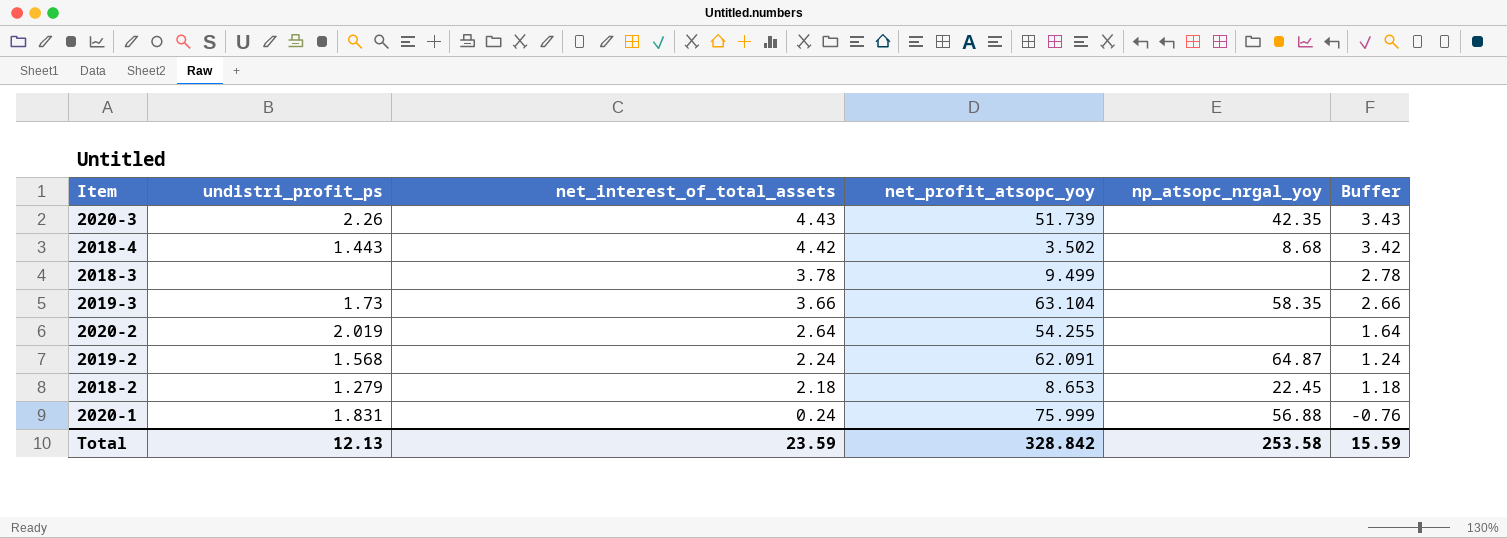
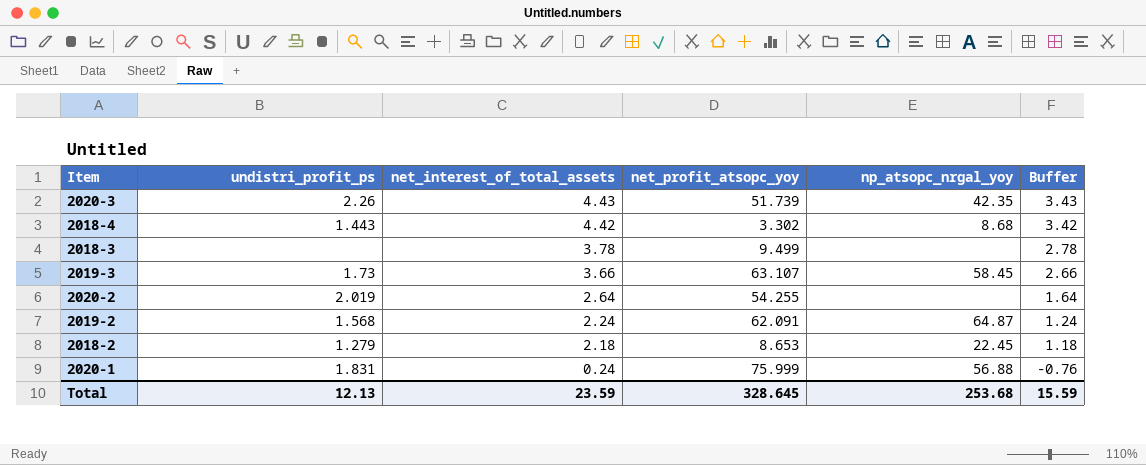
2018-4 | net_profit_atsopc_yoy: 3.502 -> 3.302
2019-3 | net_profit_atsopc_yoy: 63.104 -> 63.107
2019-3 | np_atsopc_nrgal_yoy: 58.35 -> 58.45
Total | net_profit_atsopc_yoy: 328.842 -> 328.645
Total | np_atsopc_nrgal_yoy: 253.58 -> 253.68

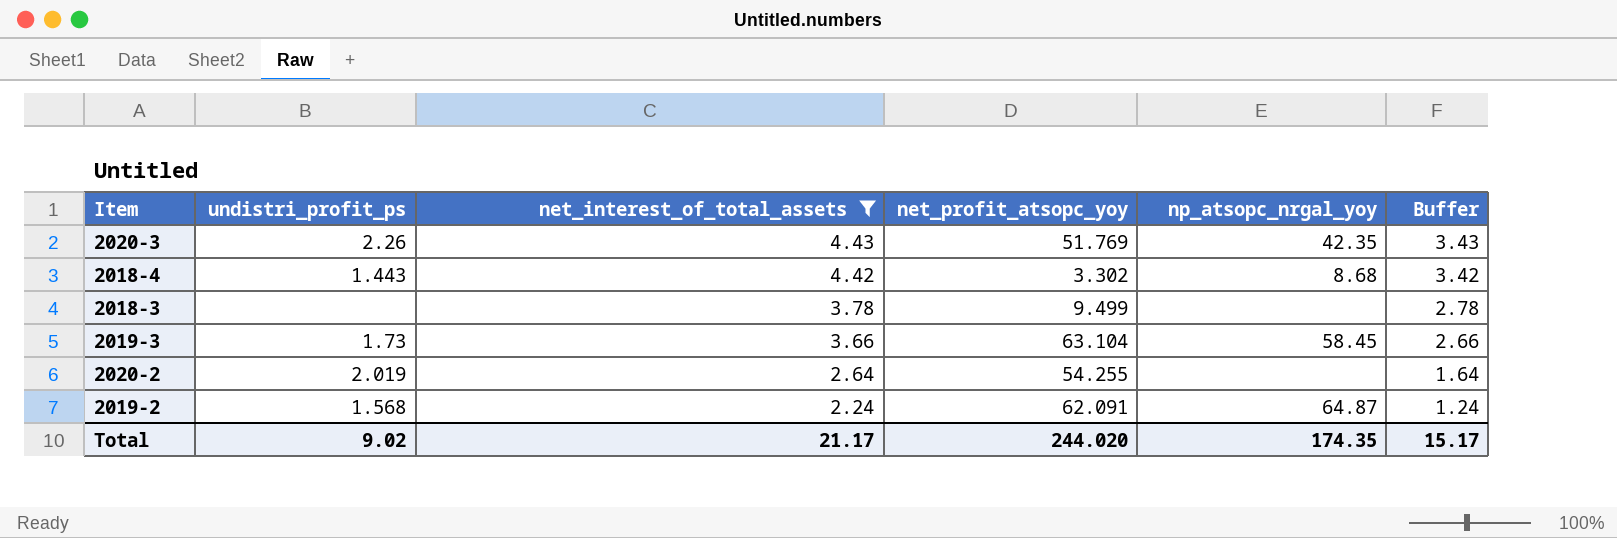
filter: none -> net_interest_of_total_assets >= 2.24
2020-3 | net_profit_atsopc_yoy: 51.739 -> 51.769
2019-3 | net_profit_atsopc_yoy: 63.107 -> 63.104
Total | undistri_profit_ps: 12.13 -> 9.02
Total | net_interest_of_total_assets: 23.59 -> 21.17
Total | net_profit_atsopc_yoy: 328.645 -> 244.020
Total | np_atsopc_nrgal_yoy: 253.68 -> 174.35
Total | Buffer: 15.59 -> 15.17

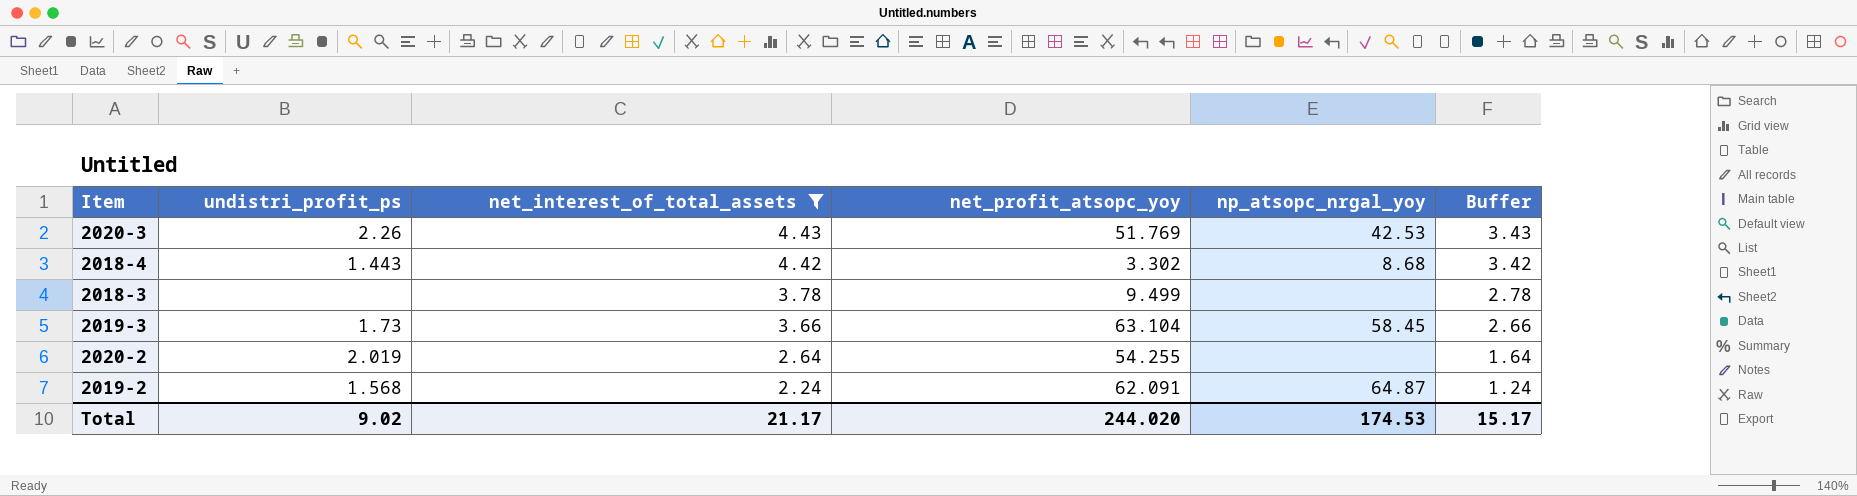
2020-3 | np_atsopc_nrgal_yoy: 42.35 -> 42.53
Total | np_atsopc_nrgal_yoy: 174.35 -> 174.53

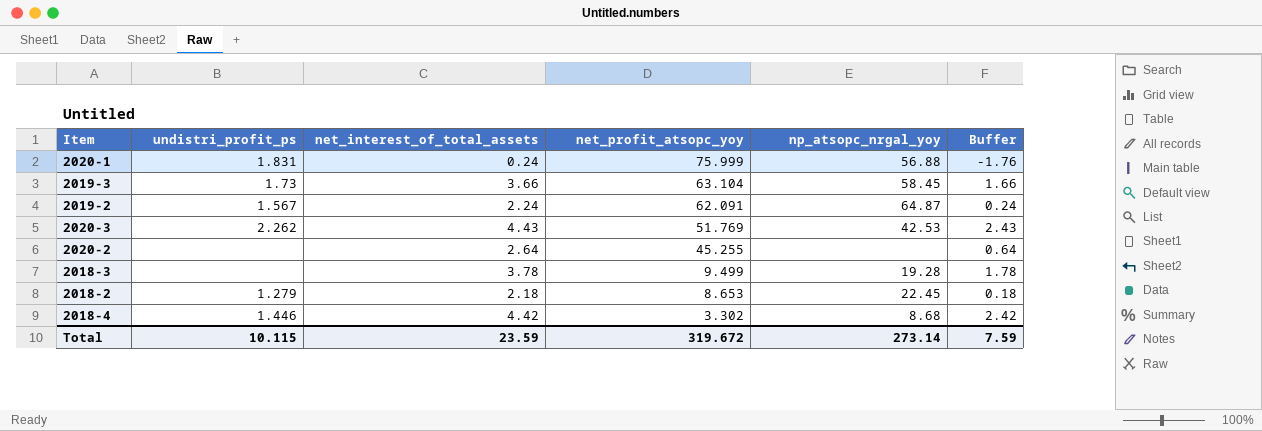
filter: net_interest_of_total_assets >= 2.24 -> none
row order: net_interest_of_total_assets descending -> net_profit_atsopc_yoy descending
column Buffer | formula: [net_interest_of_total_assets] - 1 -> [net_interest_of_total_assets] - 2
2019-2 | undistri_profit_ps: 1.568 -> 1.567
2020-3 | undistri_profit_ps: 2.26 -> 2.262
2020-2 | undistri_profit_ps: 2.019 -> none
2020-2 | net_profit_atsopc_yoy: 54.255 -> 45.255
2018-3 | np_atsopc_nrgal_yoy: none -> 19.28
2018-4 | undistri_profit_ps: 1.443 -> 1.446
Total | undistri_profit_ps: 9.02 -> 10.115
Total | net_interest_of_total_assets: 21.17 -> 23.59
Total | net_profit_atsopc_yoy: 244.020 -> 319.672
Total | np_atsopc_nrgal_yoy: 174.53 -> 273.14
Total | Buffer: 15.17 -> 7.59

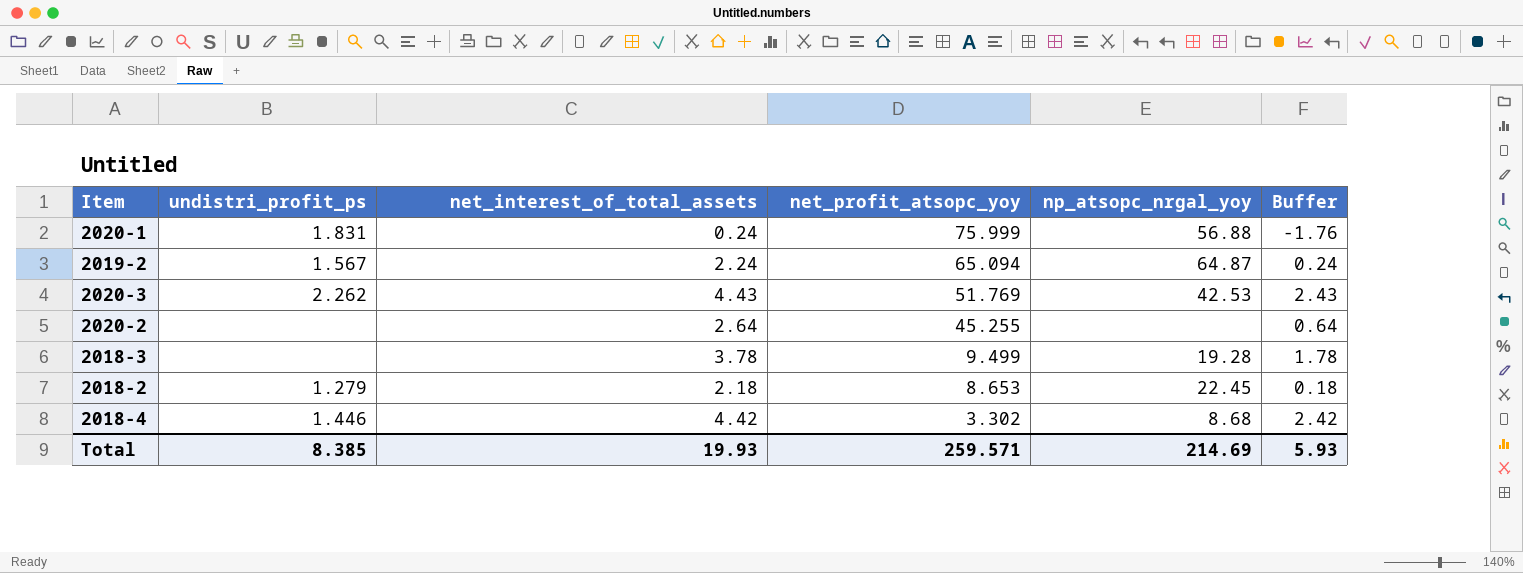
row 2019-3: 1.73 | 3.66 | 63.104 | 58.45 | 1.66 -> none
2019-2 | net_profit_atsopc_yoy: 62.091 -> 65.094
Total | undistri_profit_ps: 10.115 -> 8.385
Total | net_interest_of_total_assets: 23.59 -> 19.93
Total | net_profit_atsopc_yoy: 319.672 -> 259.571
Total | np_atsopc_nrgal_yoy: 273.14 -> 214.69
Total | Buffer: 7.59 -> 5.93

